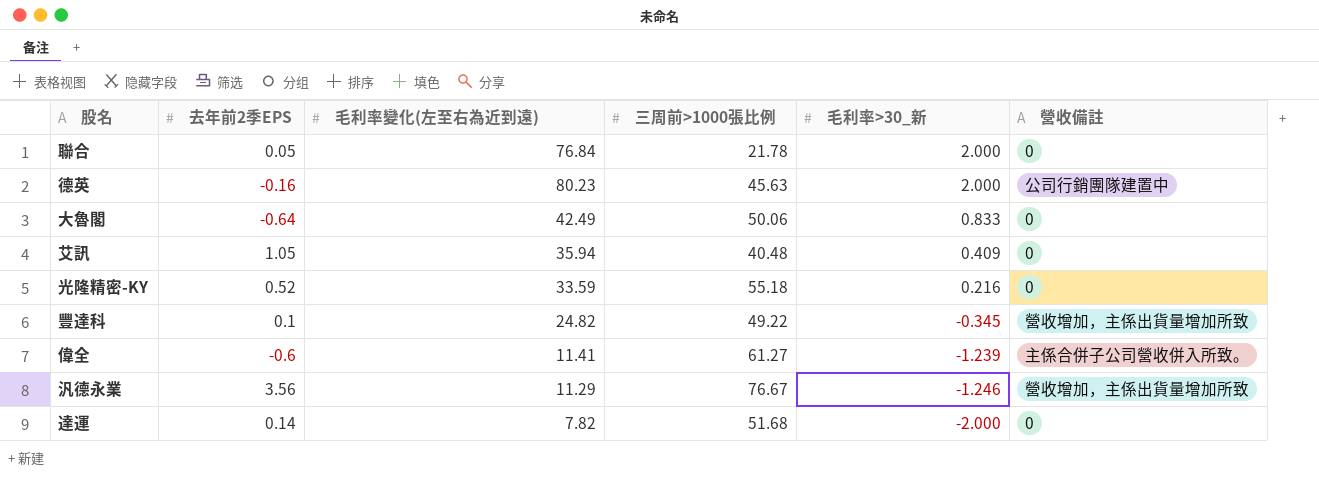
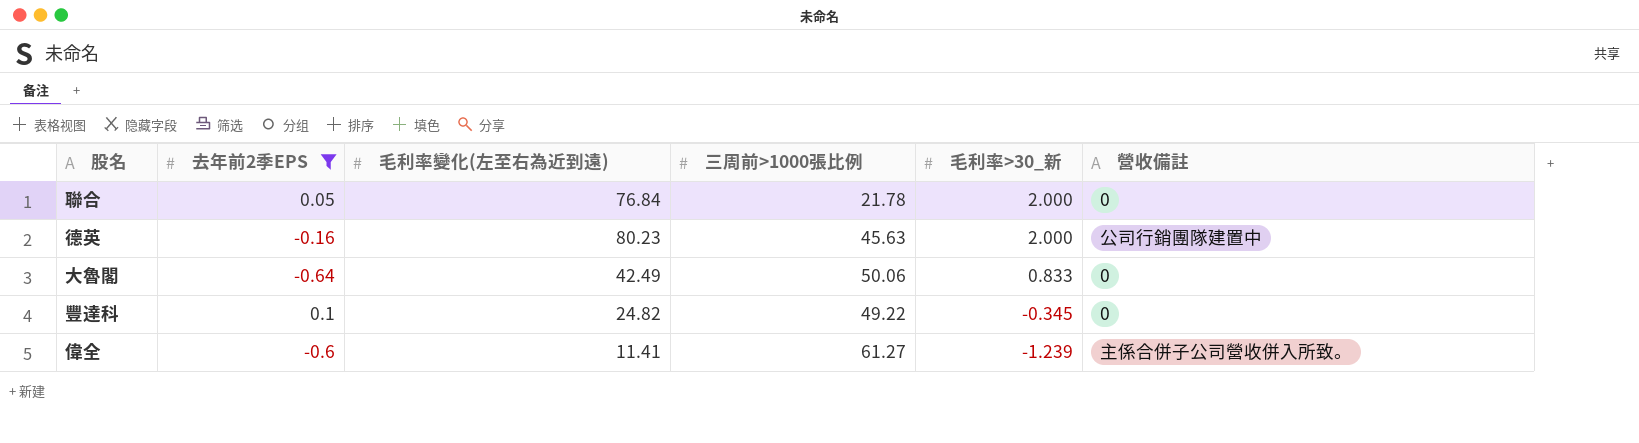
filter: none -> 去年前2季EPS <= 0.1
豐達科 | 營收備註: 營收增加，主係出貨量增加所致 -> 0

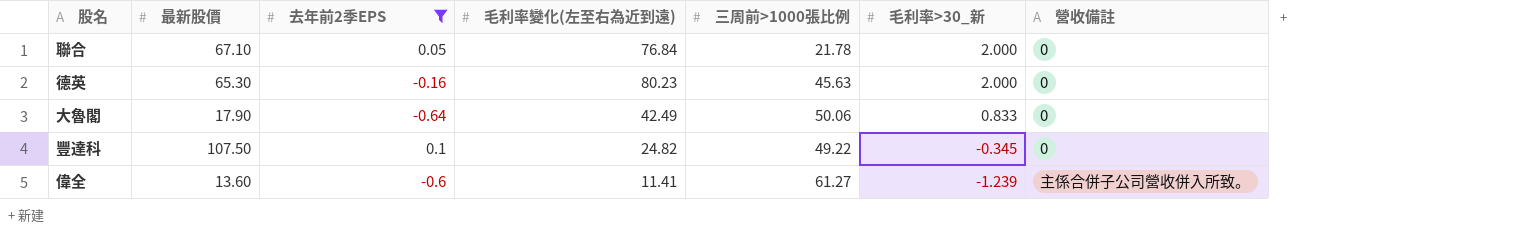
column 最新股價 | position: none -> 2
德英 | 營收備註: 公司行銷團隊建置中 -> 0

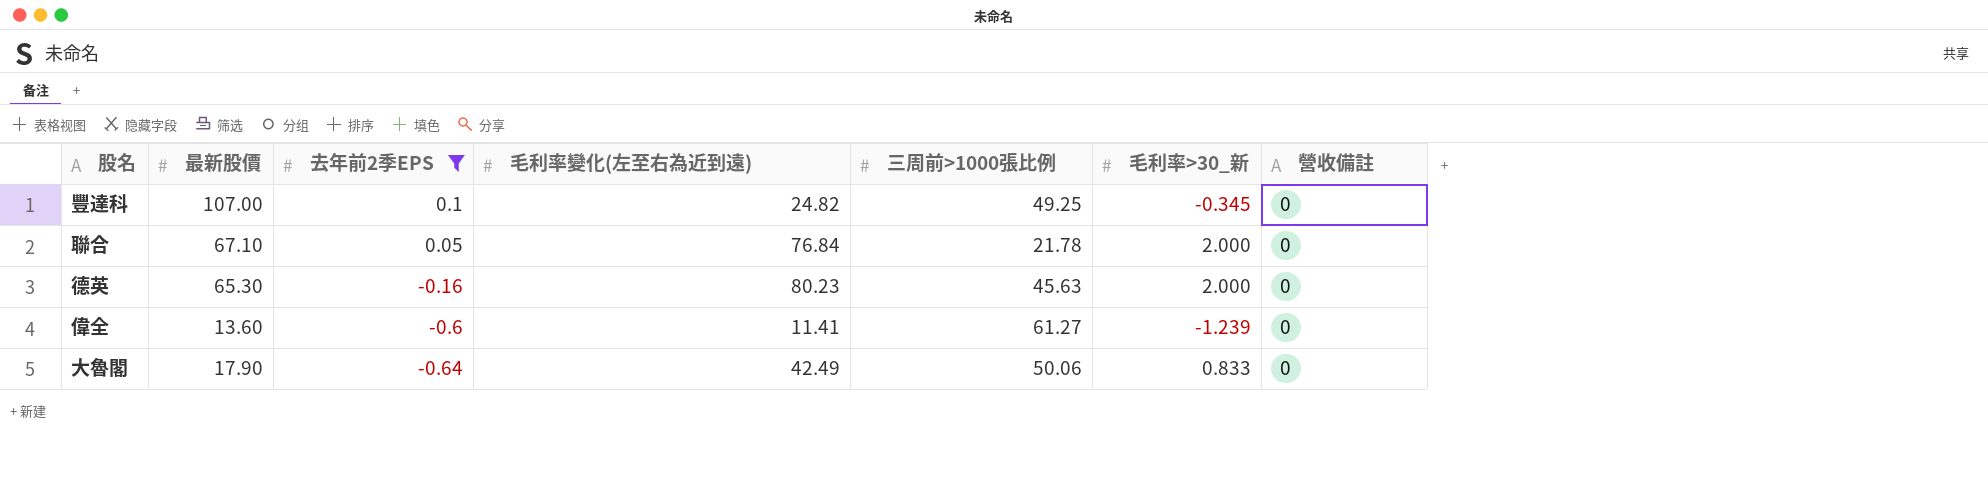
row order: 毛利率>30_新 descending -> 去年前2季EPS descending
豐達科 | 最新股價: 107.50 -> 107.00
豐達科 | 三周前>1000張比例: 49.22 -> 49.25
偉全 | 營收備註: 主係合併子公司營收併入所致。 -> 0

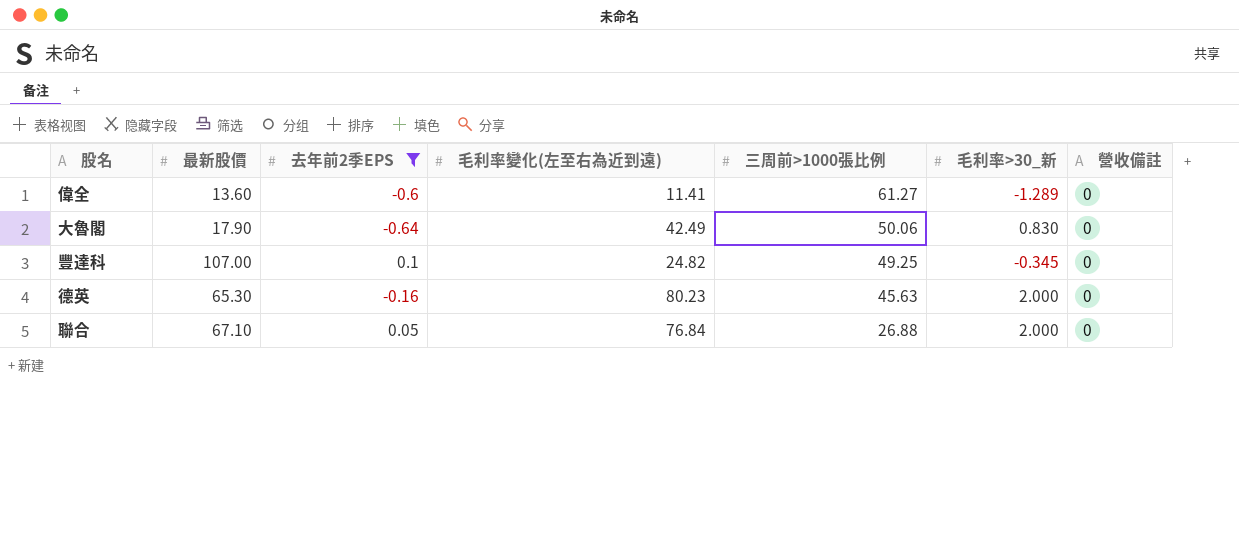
row order: 去年前2季EPS descending -> 三周前>1000張比例 descending
偉全 | 毛利率>30_新: -1.239 -> -1.289
大魯閣 | 毛利率>30_新: 0.833 -> 0.830
聯合 | 三周前>1000張比例: 21.78 -> 26.88

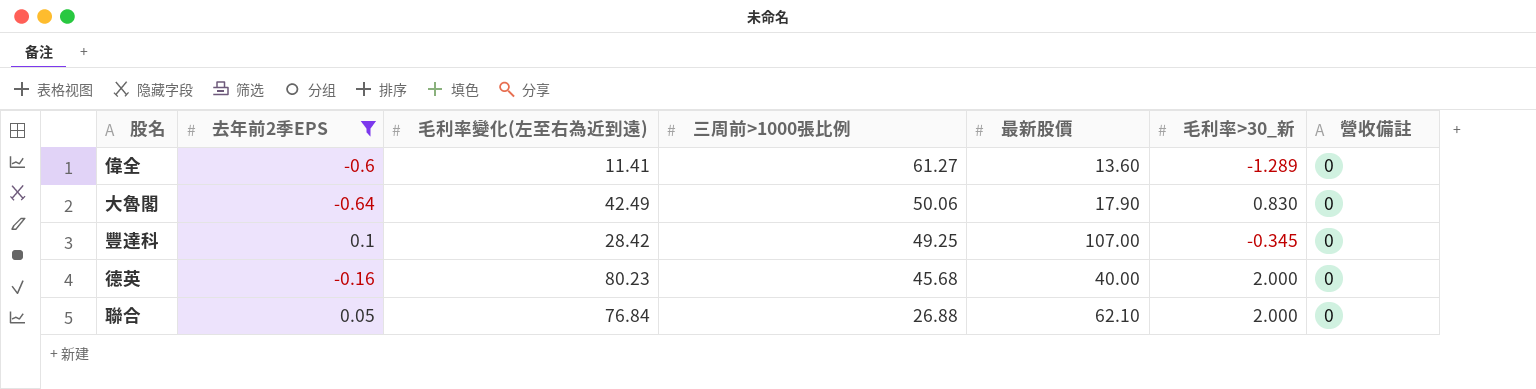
column 最新股價 | position: 2 -> 5
豐達科 | 毛利率變化(左至右為近到遠): 24.82 -> 28.42
德英 | 三周前>1000張比例: 45.63 -> 45.68
德英 | 最新股價: 65.30 -> 40.00
聯合 | 最新股價: 67.10 -> 62.10

